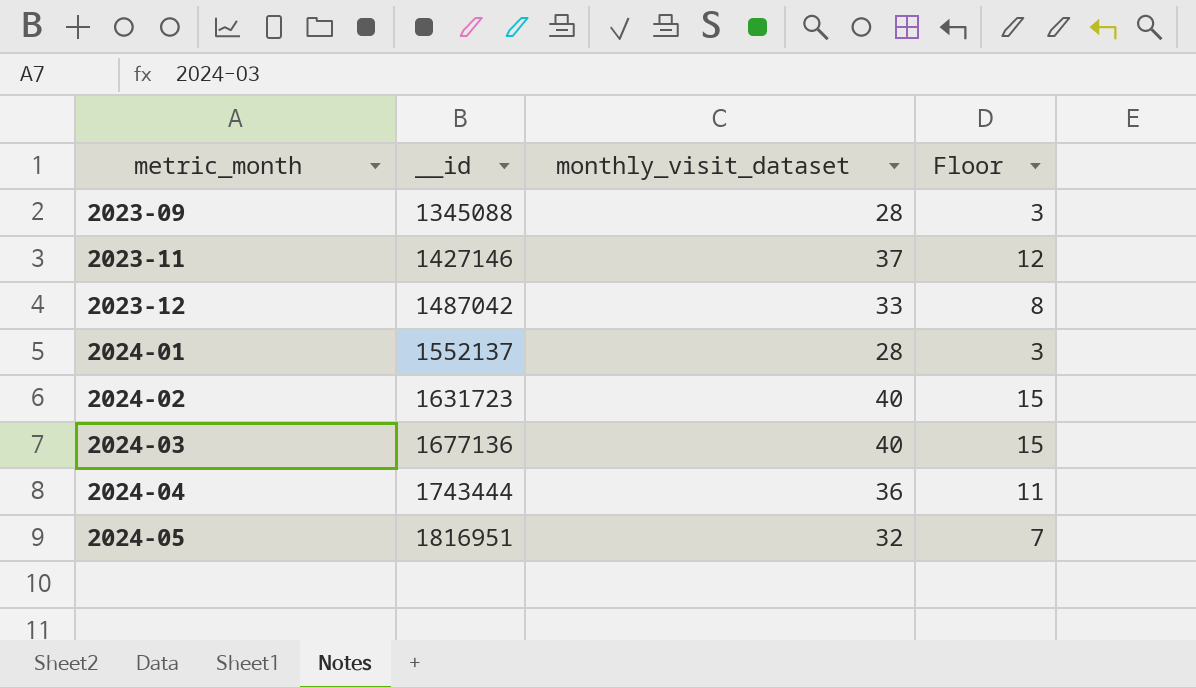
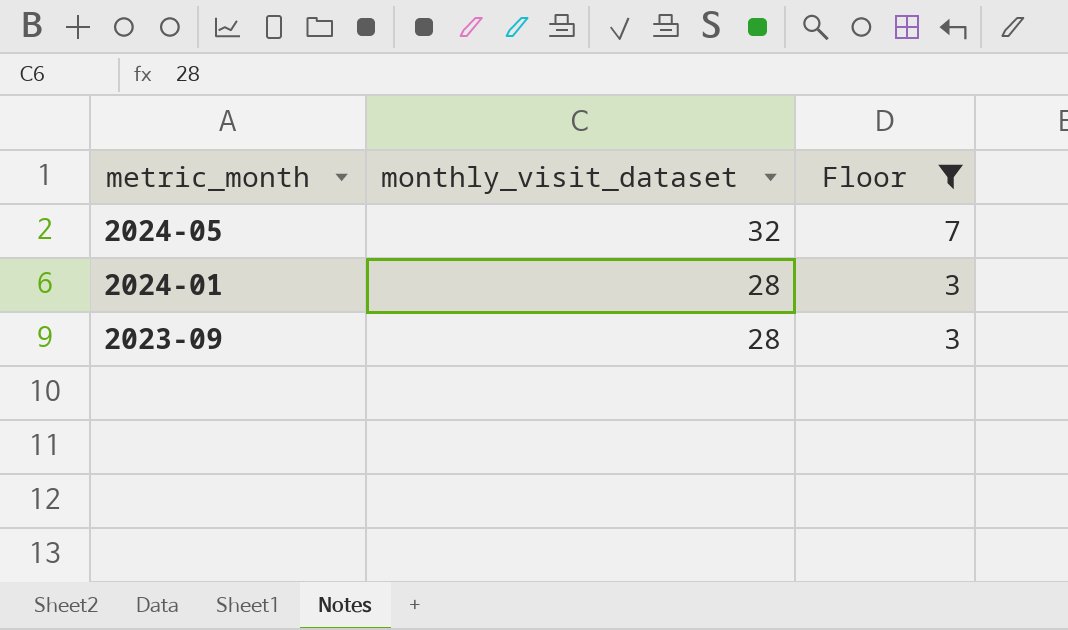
filter: none -> Floor <= 7
row order: metric_month ascending -> metric_month descending
column __id | position: 2 -> none

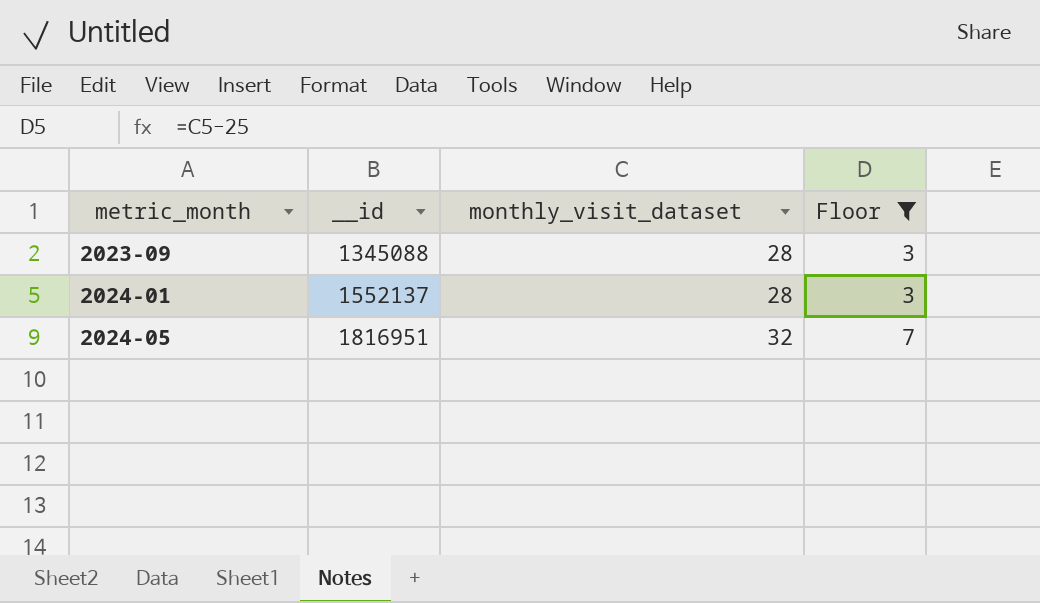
row order: metric_month descending -> metric_month ascending
column __id | position: none -> 2

